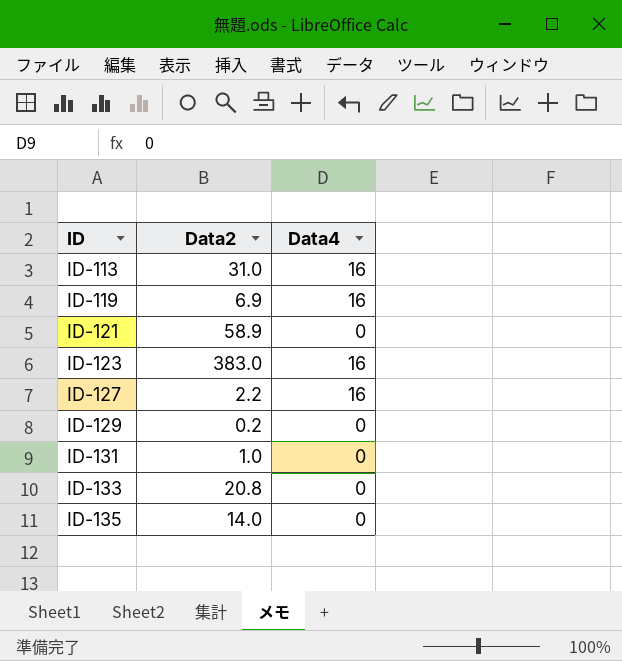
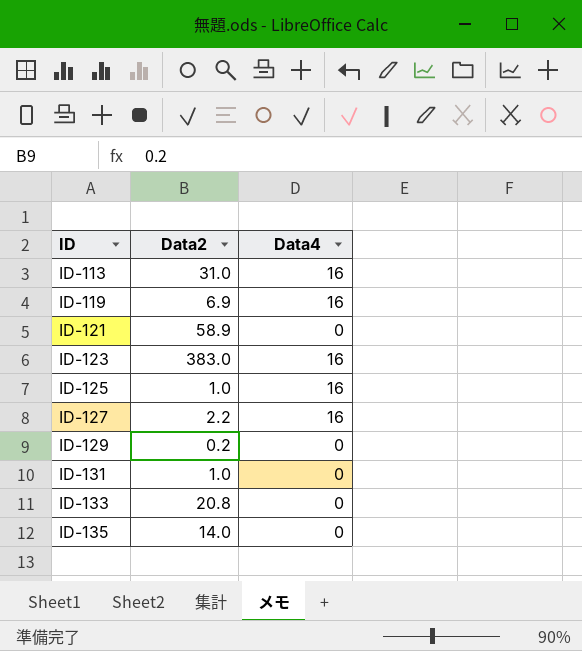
row ID-125: none -> 1.0 | 16

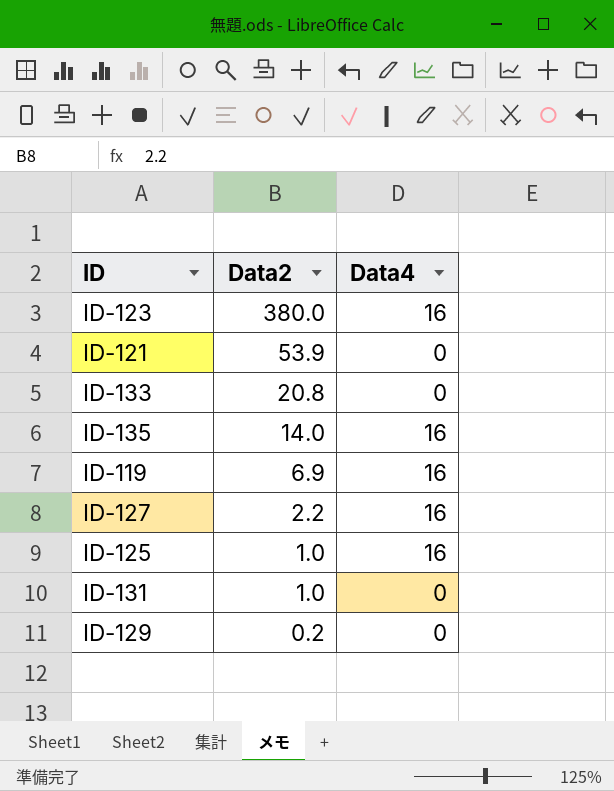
row order: ID ascending -> Data2 descending
row ID-113: 31.0 | 16 -> none
ID-123 | Data2: 383.0 -> 380.0
ID-121 | Data2: 58.9 -> 53.9
ID-135 | Data4: 0 -> 16

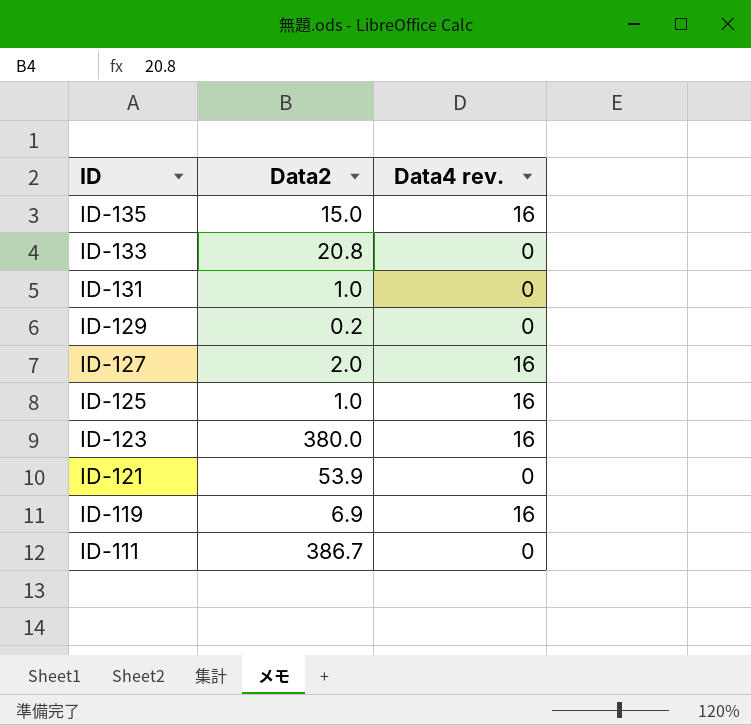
row order: Data2 descending -> ID descending
column name: Data4 -> Data4 rev.
ID-135 | Data2: 14.0 -> 15.0
ID-127 | Data2: 2.2 -> 2.0
row ID-111: none -> 386.7 | 0

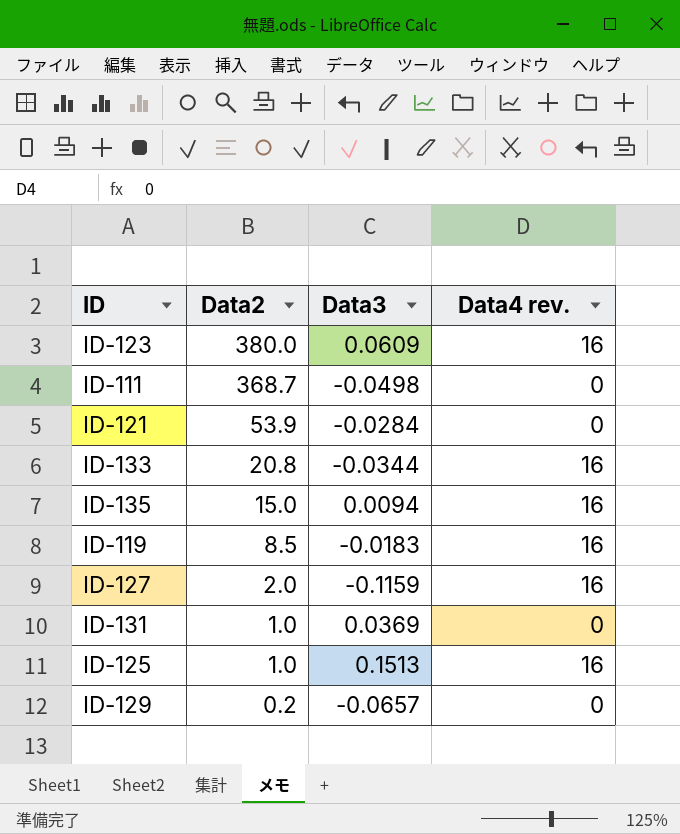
row order: ID descending -> Data2 descending
column Data3 | position: none -> 3
ID-111 | Data2: 386.7 -> 368.7
ID-133 | Data4 rev.: 0 -> 16
ID-119 | Data2: 6.9 -> 8.5

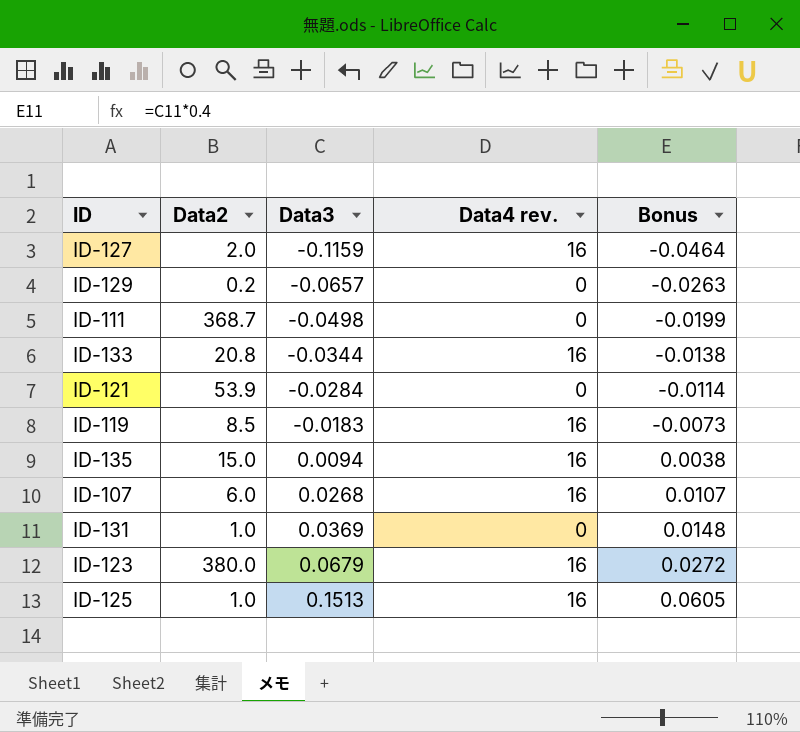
row order: Data2 descending -> Data3 ascending
column Bonus | formula: none -> [Data3] * 0.4
row ID-107: none -> 6.0 | 0.0268 | 16 | 0.0107
ID-123 | Data3: 0.0609 -> 0.0679

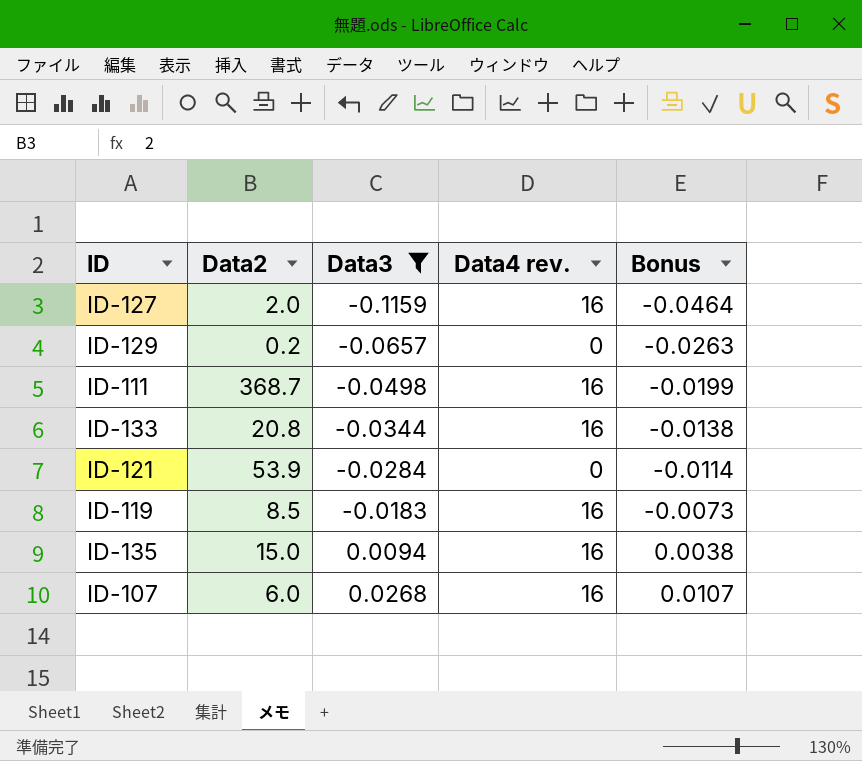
filter: none -> Data3 <= 0.0268
ID-111 | Data4 rev.: 0 -> 16

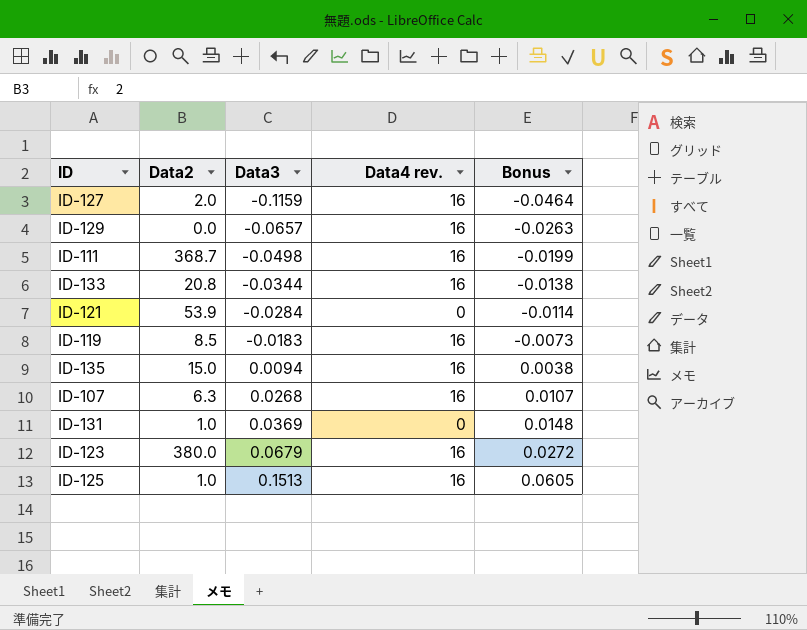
filter: Data3 <= 0.0268 -> none
ID-129 | Data2: 0.2 -> 0.0
ID-129 | Data4 rev.: 0 -> 16
ID-107 | Data2: 6.0 -> 6.3

